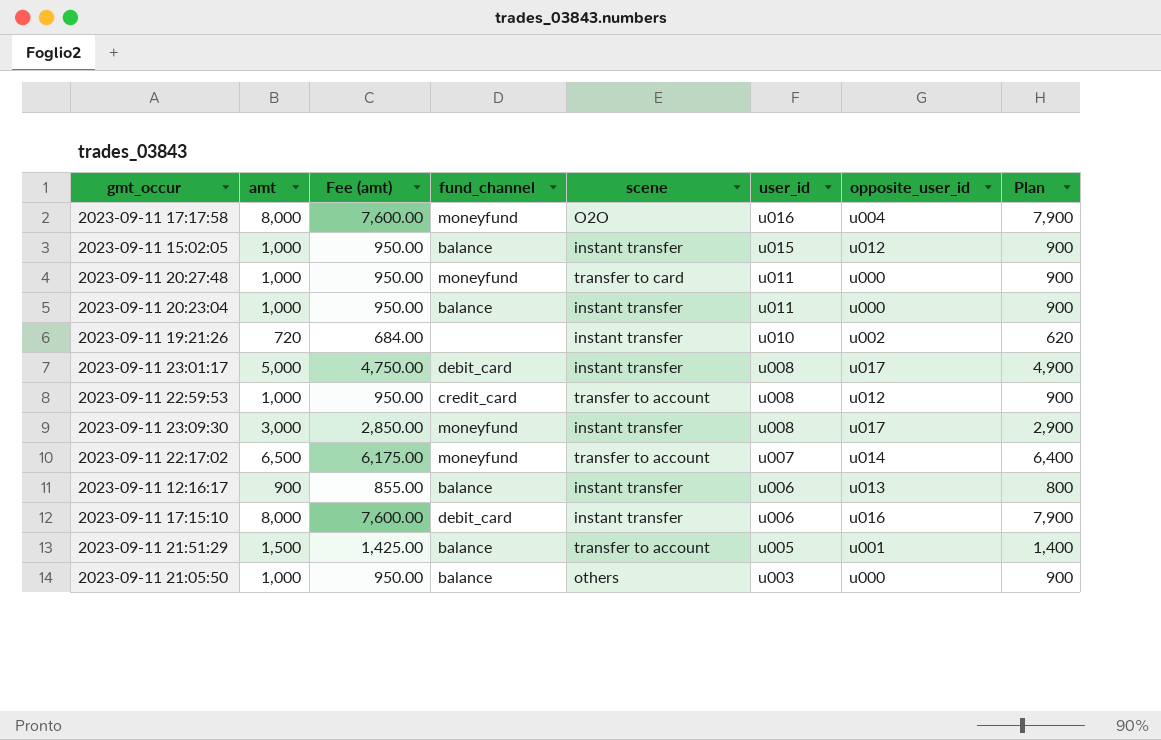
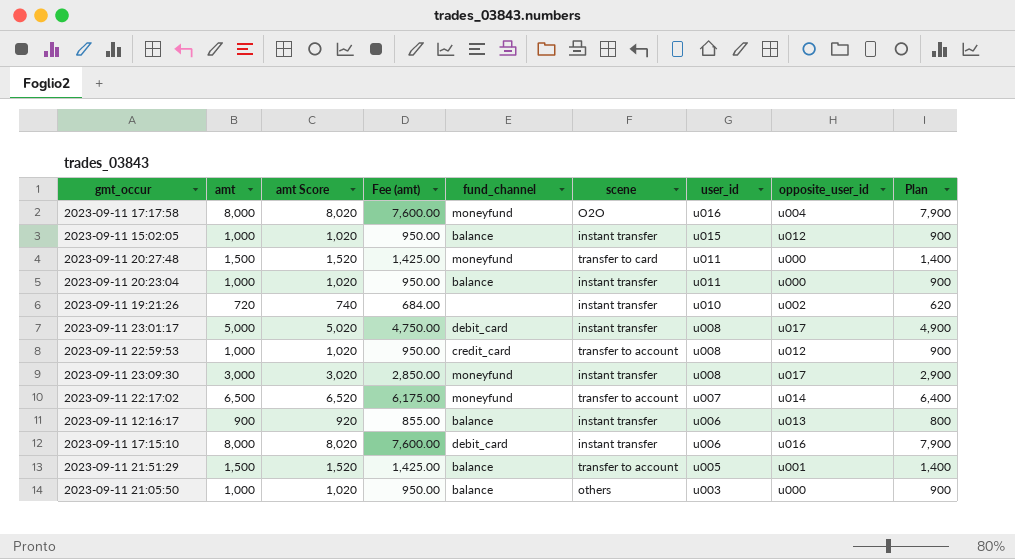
column amt Score | formula: none -> [amt] + 20
2023-09-11 20:27:48 | amt: 1,000 -> 1,500
2023-09-11 20:27:48 | Fee (amt): 950.00 -> 1,425.00
2023-09-11 20:27:48 | Plan: 900 -> 1,400

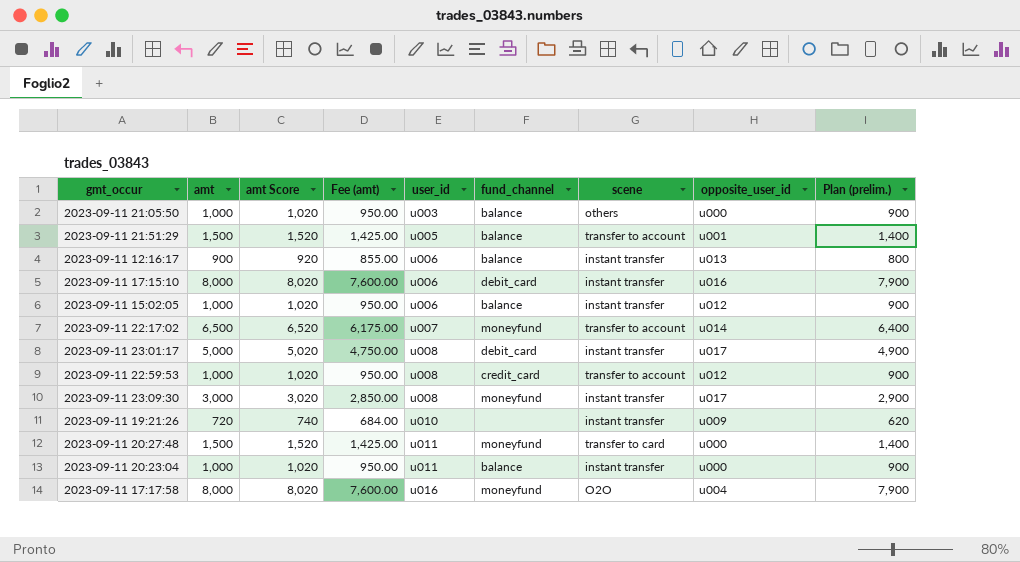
row order: user_id descending -> user_id ascending
column user_id | position: 7 -> 5
column name: Plan -> Plan (prelim.)
2023-09-11 15:02:05 | user_id: u015 -> u006
2023-09-11 19:21:26 | opposite_user_id: u002 -> u009

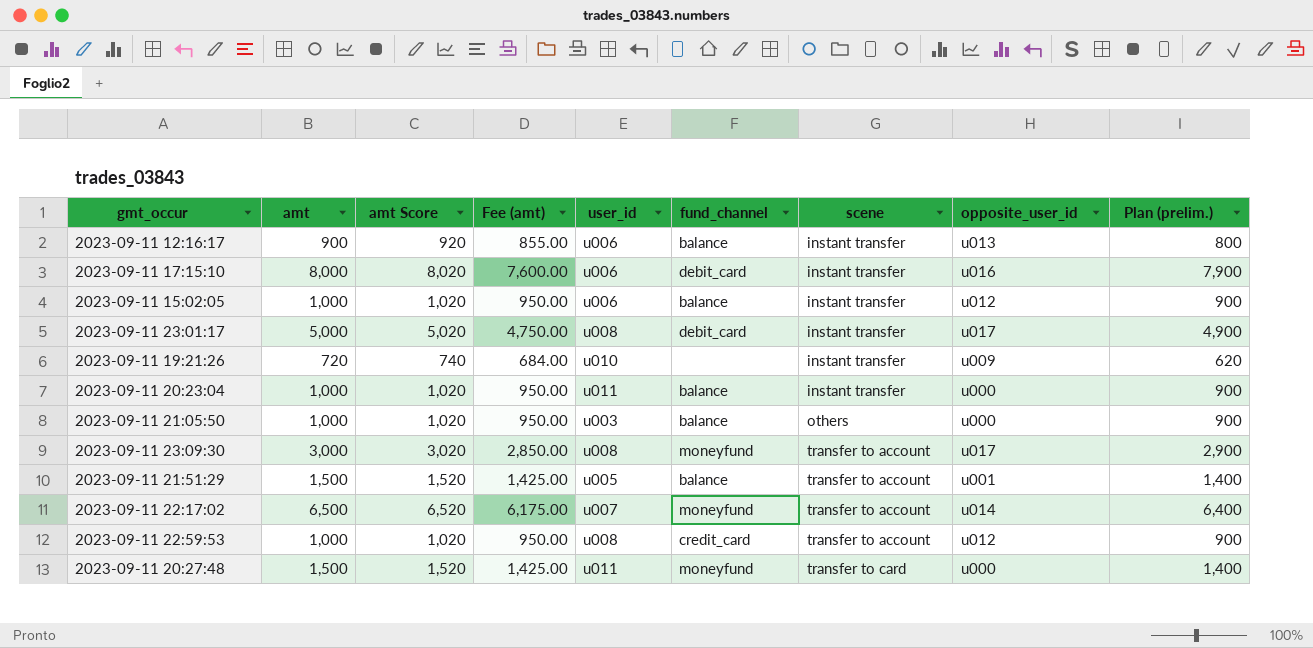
row order: user_id ascending -> scene ascending
row 2023-09-11 17:17:58: 8,000 | 8,020 | 7,600.00 | u016 | moneyfund | O2O | u004 | 7,900 -> none
2023-09-11 23:09:30 | scene: instant transfer -> transfer to account

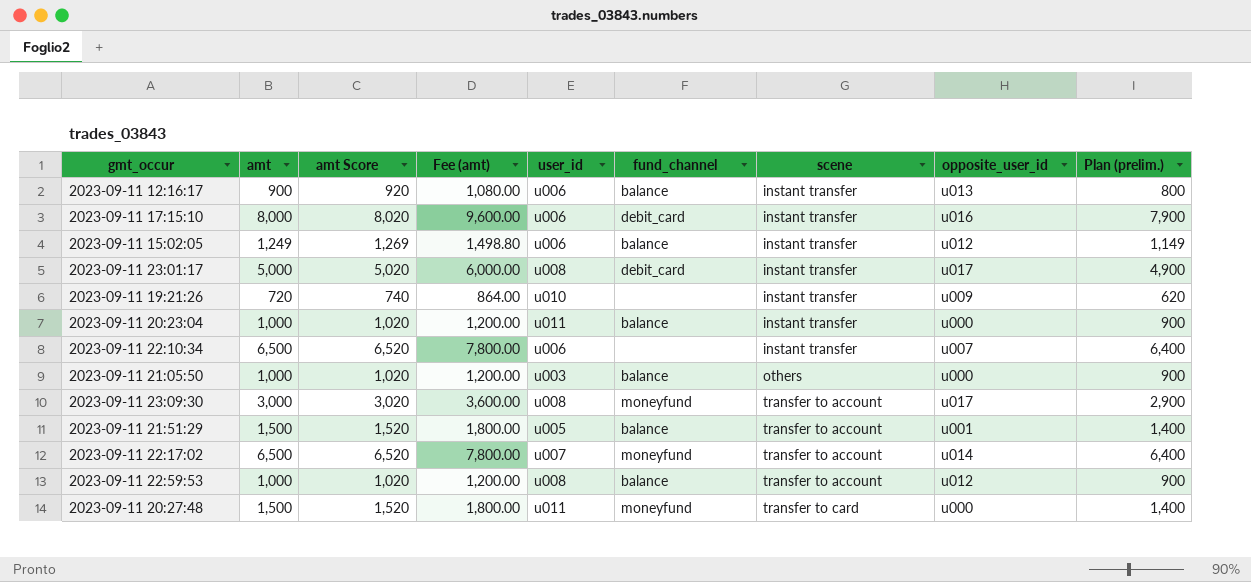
column Fee (amt) | formula: [amt] * 0.95 -> [amt] * 1.2
2023-09-11 15:02:05 | amt: 1,000 -> 1,249
2023-09-11 15:02:05 | amt Score: 1,020 -> 1,269
2023-09-11 15:02:05 | Plan (prelim.): 900 -> 1,149
row 2023-09-11 22:10:34: none -> 6,500 | 6,520 | 7,800.00 | u006 | none | instant transfer | u007 | 6,400
2023-09-11 22:59:53 | fund_channel: credit_card -> balance

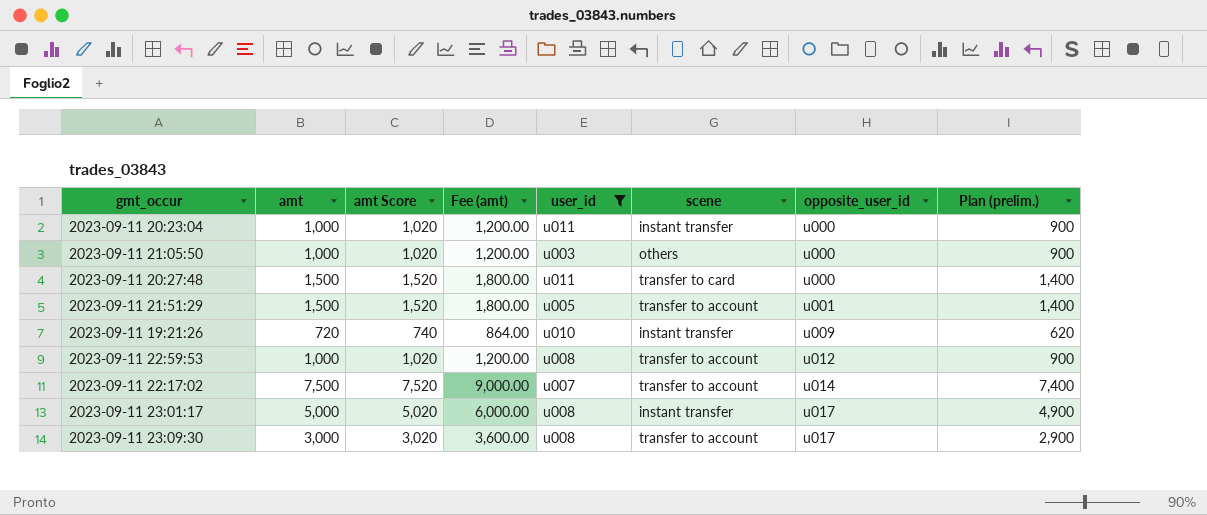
filter: none -> user_id != u006
row order: scene ascending -> opposite_user_id ascending
column fund_channel | position: 6 -> none
2023-09-11 22:17:02 | amt: 6,500 -> 7,500
2023-09-11 22:17:02 | amt Score: 6,520 -> 7,520
2023-09-11 22:17:02 | Fee (amt): 7,800.00 -> 9,000.00
2023-09-11 22:17:02 | Plan (prelim.): 6,400 -> 7,400

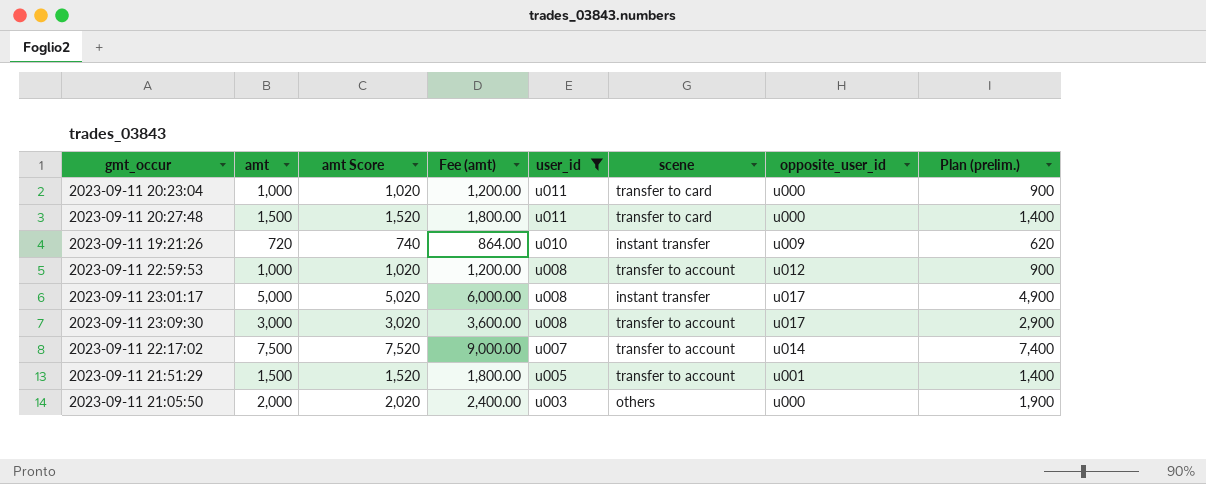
row order: opposite_user_id ascending -> user_id descending
2023-09-11 20:23:04 | scene: instant transfer -> transfer to card
2023-09-11 21:05:50 | amt: 1,000 -> 2,000
2023-09-11 21:05:50 | amt Score: 1,020 -> 2,020
2023-09-11 21:05:50 | Fee (amt): 1,200.00 -> 2,400.00
2023-09-11 21:05:50 | Plan (prelim.): 900 -> 1,900

